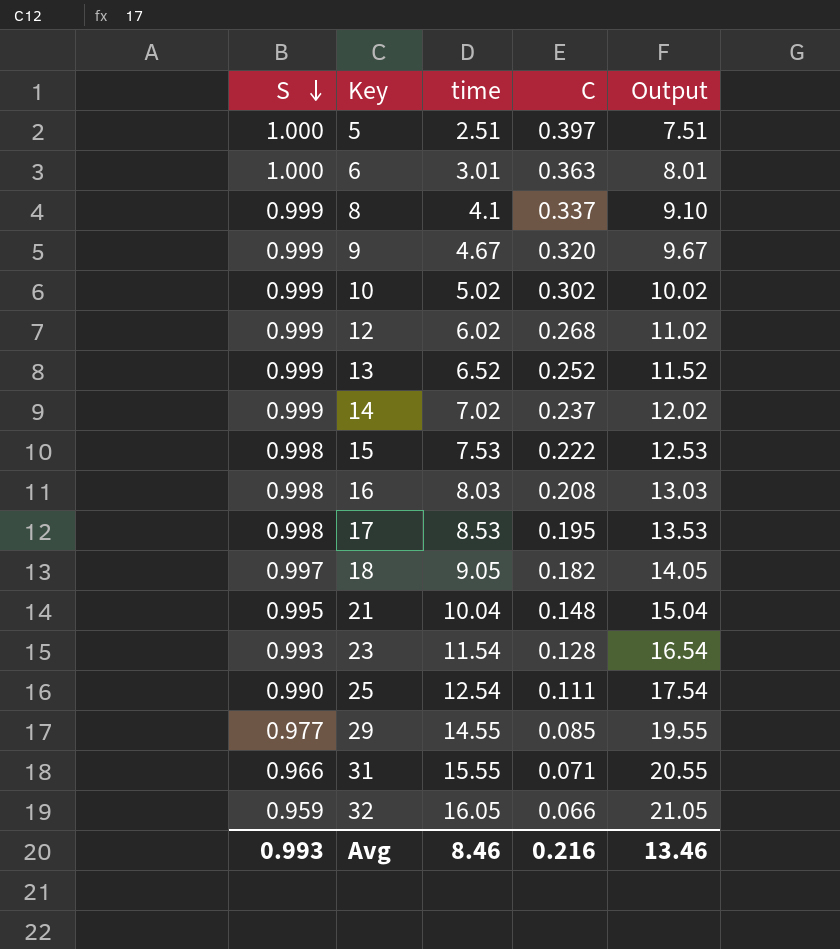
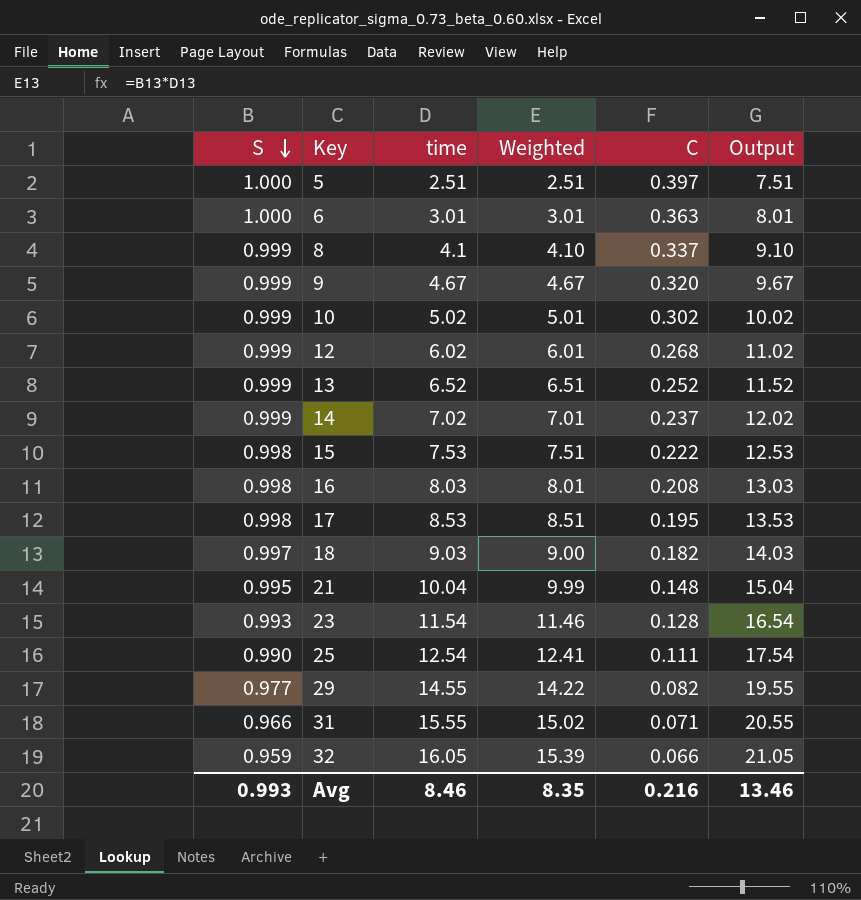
column Weighted | formula: none -> [S] * [time]
18 | time: 9.05 -> 9.03
18 | Output: 14.05 -> 14.03
29 | C: 0.085 -> 0.082

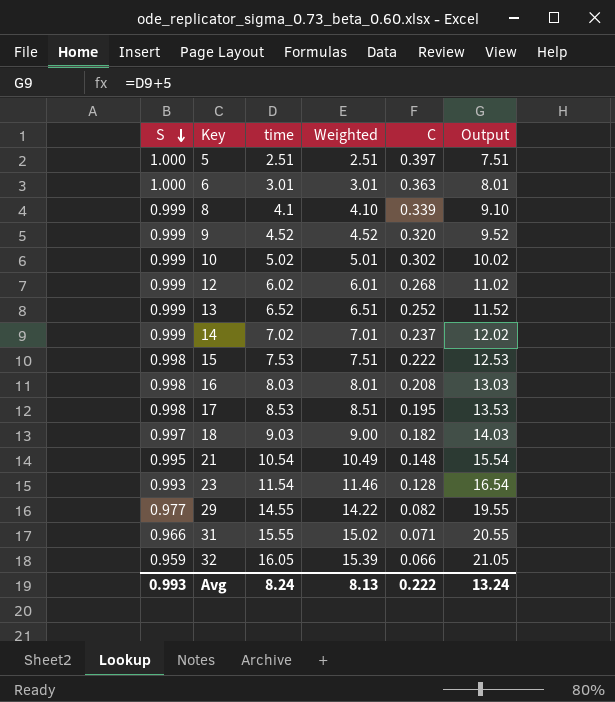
row 25: 0.990 | 12.54 | 12.41 | 0.111 | 17.54 -> none
8 | C: 0.337 -> 0.339
9 | time: 4.67 -> 4.52
9 | Weighted: 4.67 -> 4.52
9 | Output: 9.67 -> 9.52
21 | time: 10.04 -> 10.54
21 | Weighted: 9.99 -> 10.49
21 | Output: 15.04 -> 15.54
Avg | time: 8.46 -> 8.24
Avg | Weighted: 8.35 -> 8.13
Avg | C: 0.216 -> 0.222
Avg | Output: 13.46 -> 13.24

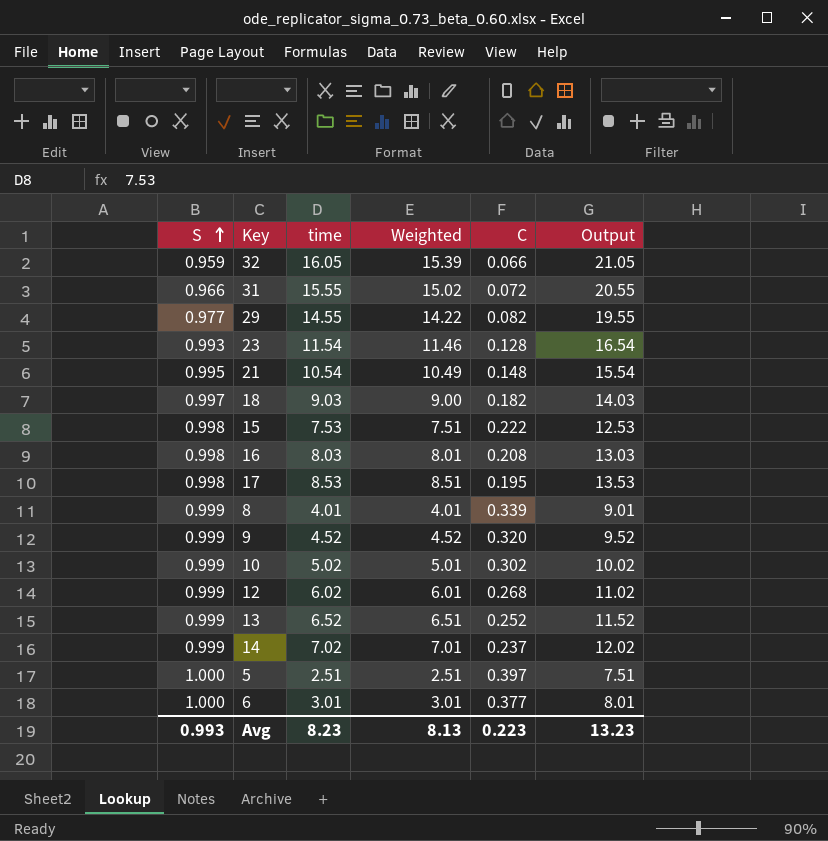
row order: S descending -> S ascending
31 | C: 0.071 -> 0.072
8 | time: 4.1 -> 4.01
8 | Weighted: 4.10 -> 4.01
8 | Output: 9.10 -> 9.01
6 | C: 0.363 -> 0.377
Avg | time: 8.24 -> 8.23
Avg | C: 0.222 -> 0.223
Avg | Output: 13.24 -> 13.23

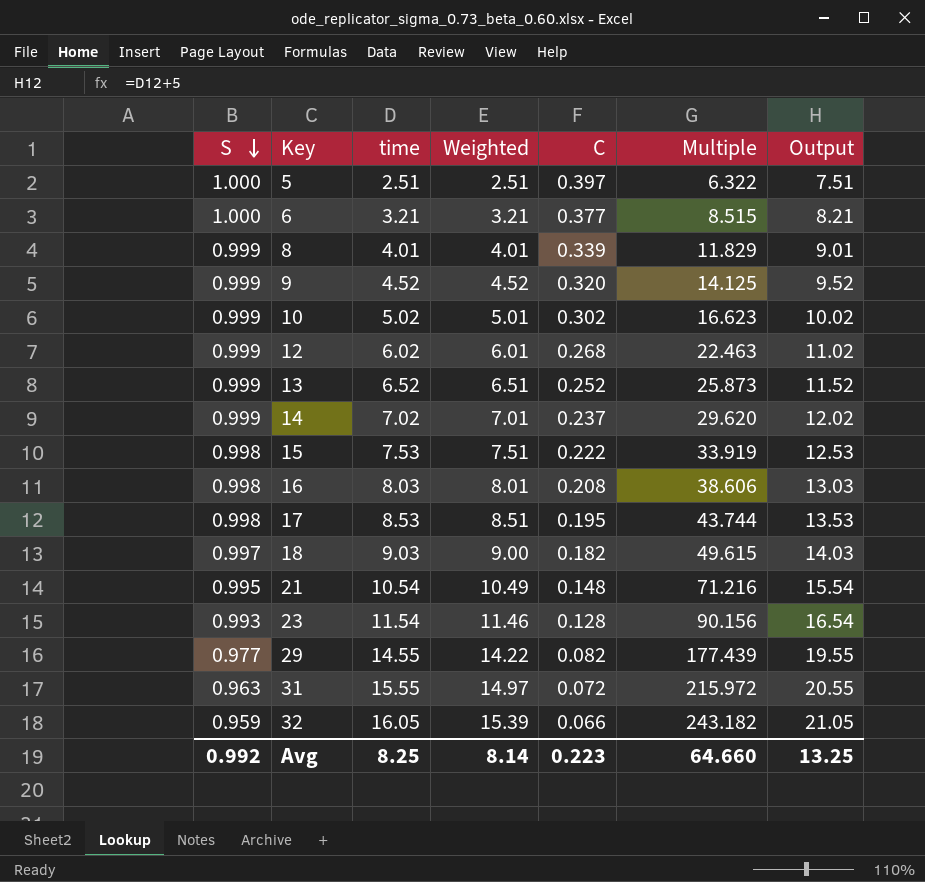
row order: S ascending -> S descending
column Multiple | formula: none -> [time] / [C]
6 | time: 3.01 -> 3.21
6 | Weighted: 3.01 -> 3.21
6 | Output: 8.01 -> 8.21
31 | S: 0.966 -> 0.963
31 | Weighted: 15.02 -> 14.97
Avg | S: 0.993 -> 0.992
Avg | time: 8.23 -> 8.25
Avg | Weighted: 8.13 -> 8.14
Avg | Output: 13.23 -> 13.25

